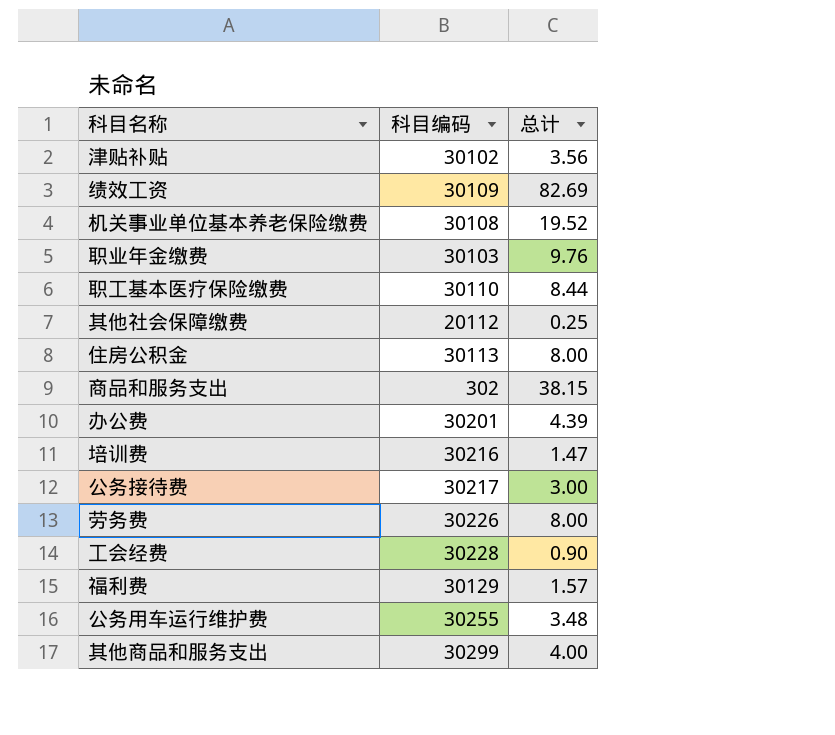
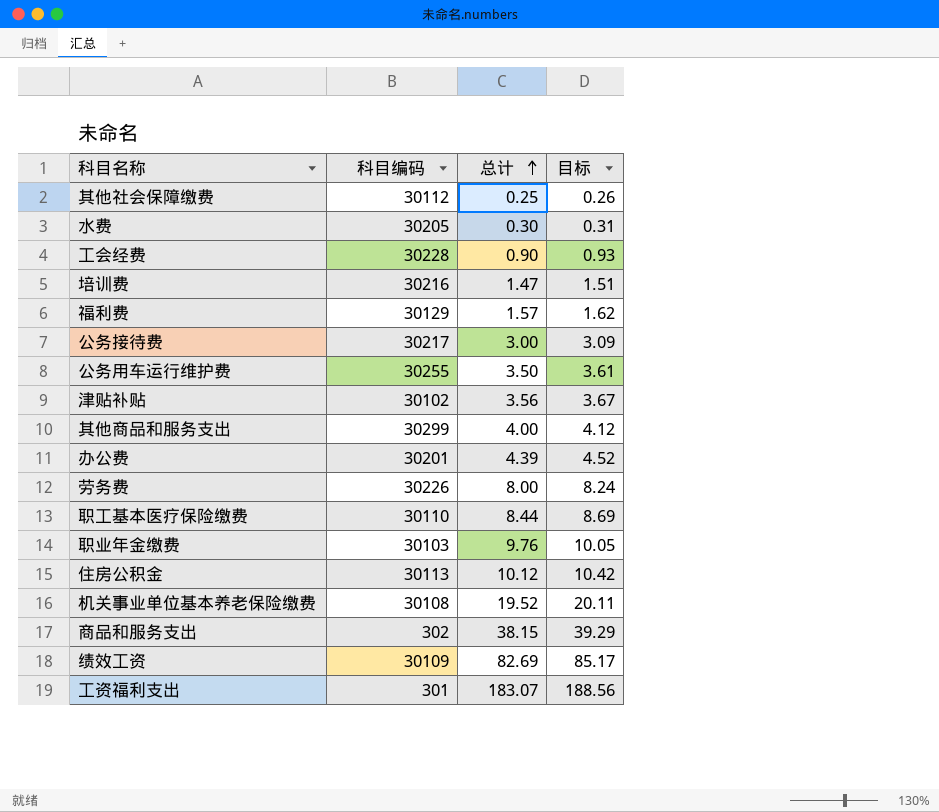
row order: none -> 总计 ascending
column 目标 | formula: none -> [总计] * 1.03
其他社会保障缴费 | 科目编码: 20112 -> 30112
row 水费: none -> 30205 | 0.30 | 0.31
公务用车运行维护费 | 总计: 3.48 -> 3.50
住房公积金 | 总计: 8.00 -> 10.12
row 工资福利支出: none -> 301 | 183.07 | 188.56

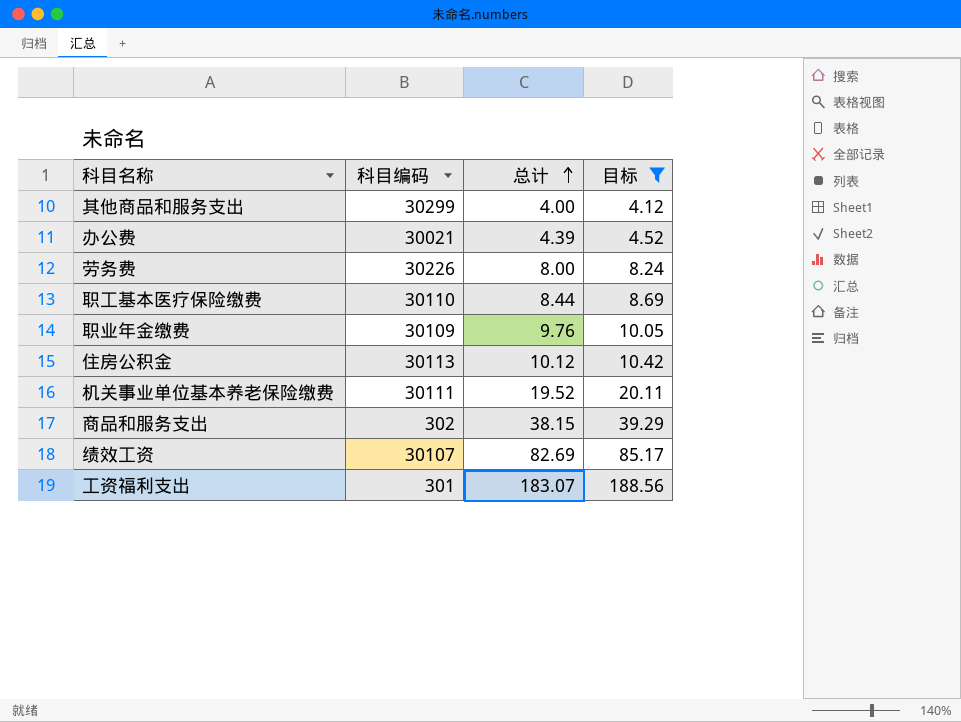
filter: none -> 目标 >= 4.12
办公费 | 科目编码: 30201 -> 30021
职业年金缴费 | 科目编码: 30103 -> 30109
机关事业单位基本养老保险缴费 | 科目编码: 30108 -> 30111
绩效工资 | 科目编码: 30109 -> 30107

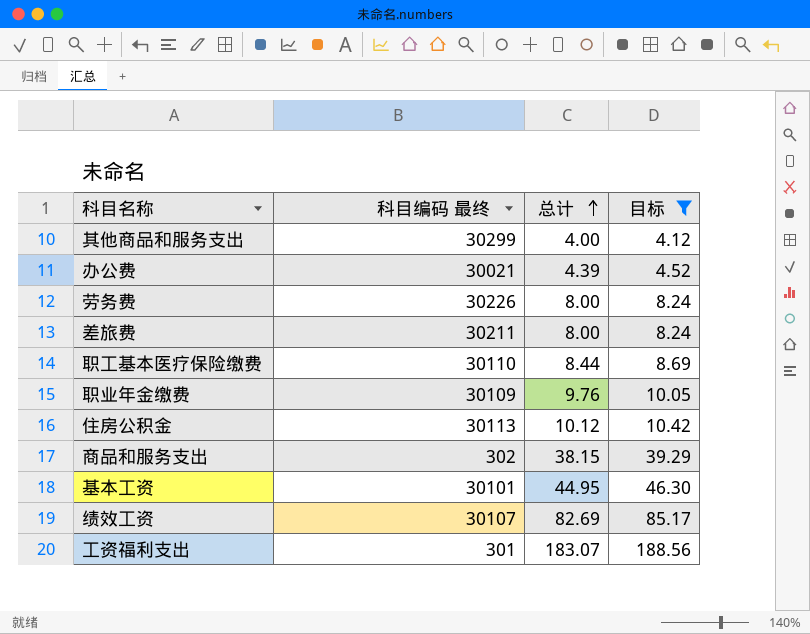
column name: 科目编码 -> 科目编码 最终
row 机关事业单位基本养老保险缴费: 30111 | 19.52 | 20.11 -> none
row 差旅费: none -> 30211 | 8.00 | 8.24
row 基本工资: none -> 30101 | 44.95 | 46.30

